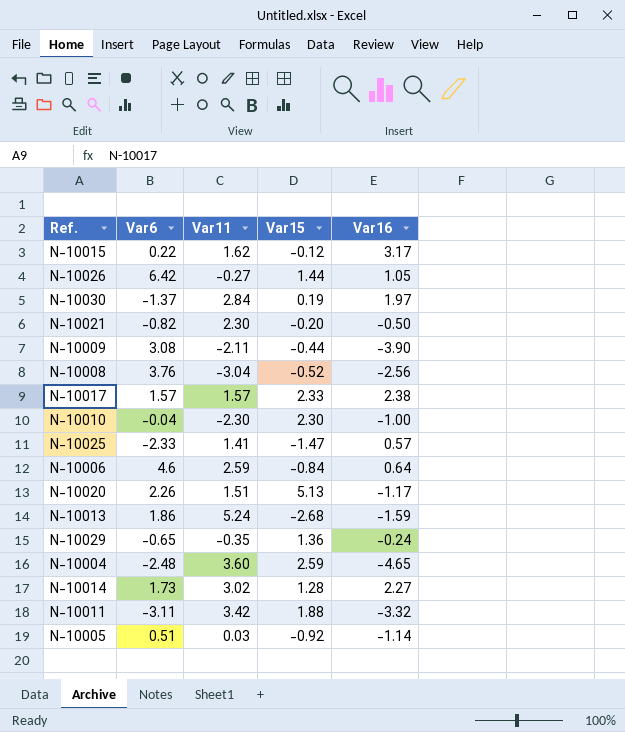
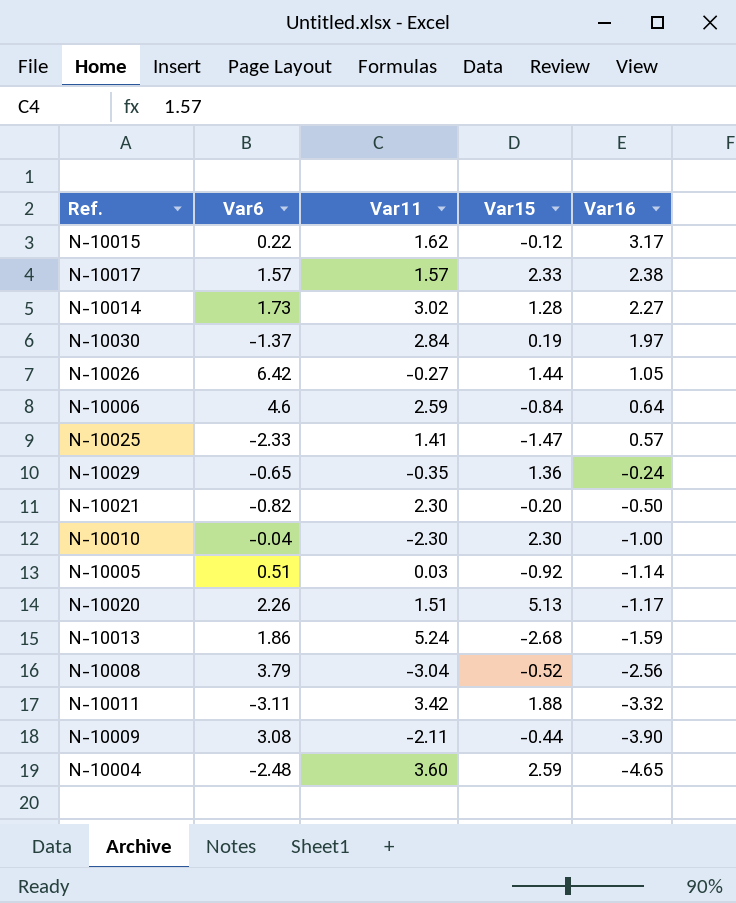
row order: none -> Var16 descending
N-10008 | Var6: 3.76 -> 3.79

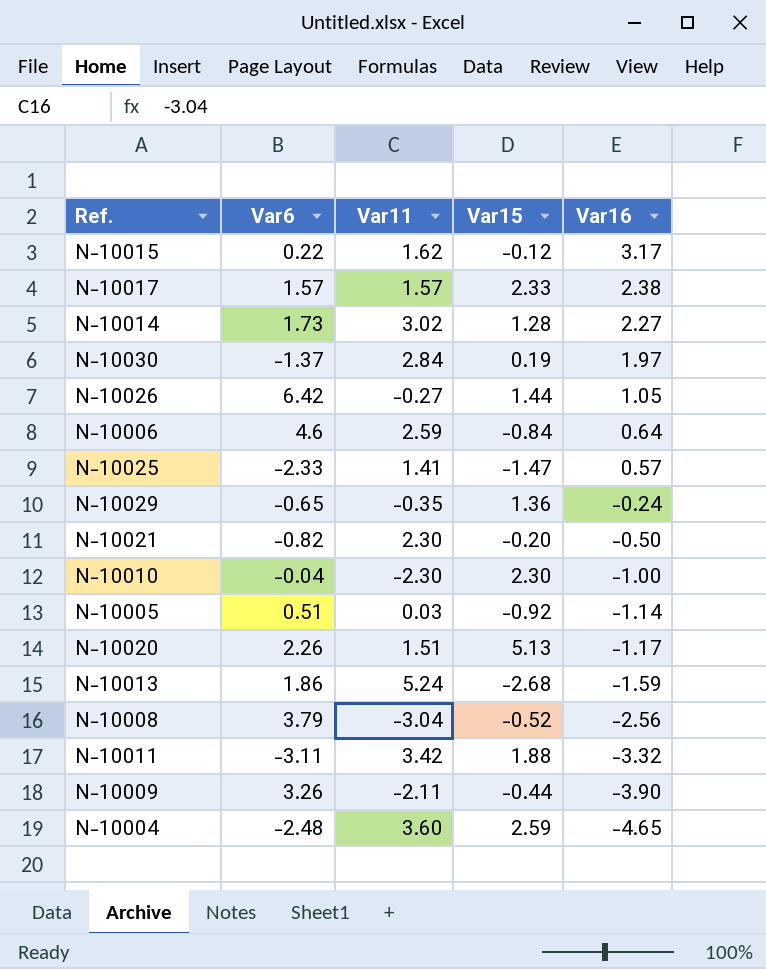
N-10009 | Var6: 3.08 -> 3.26

